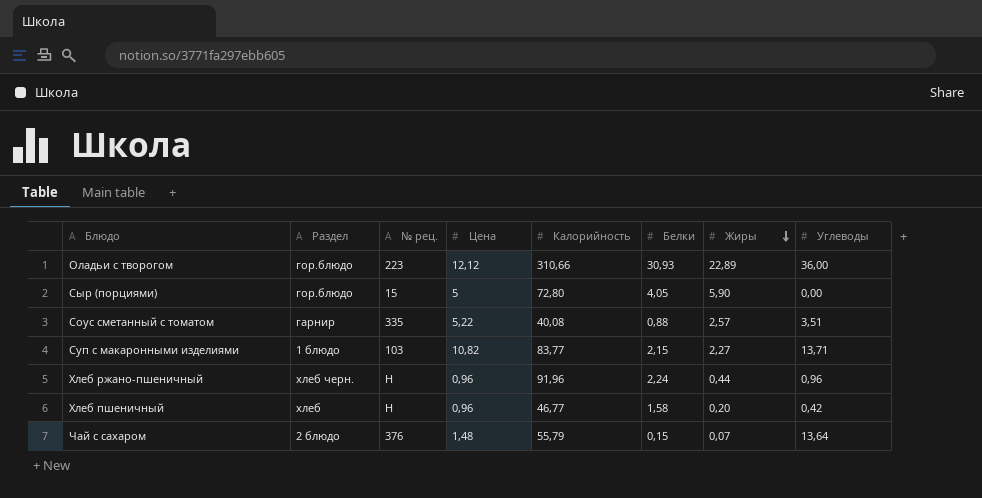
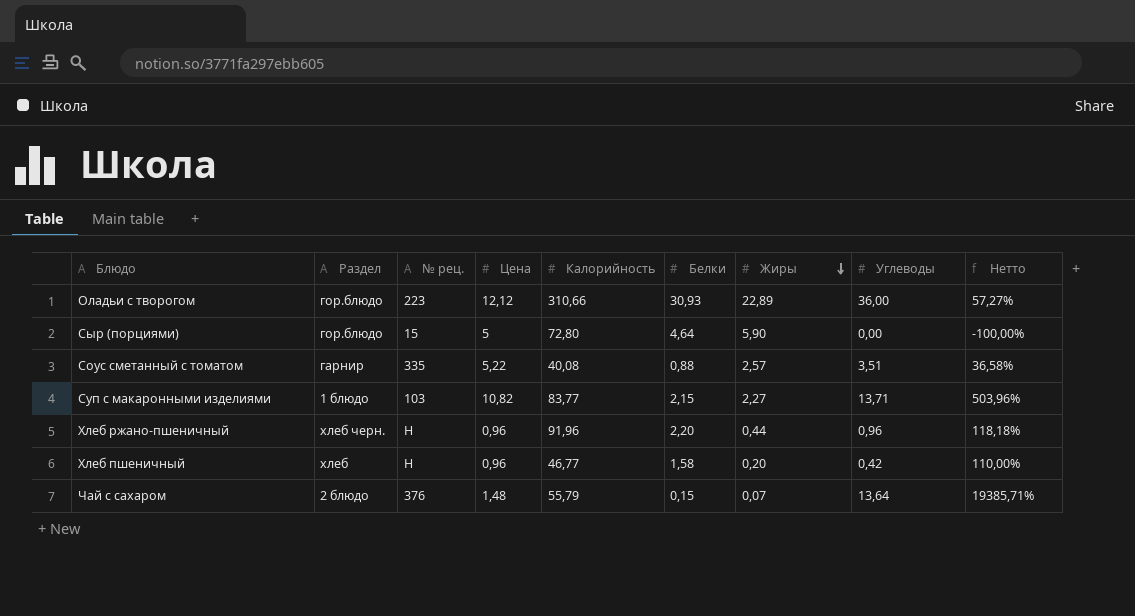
column Нетто | formula: none -> ([Углеводы] - [Жиры]) / [Жиры]
Сыр (порциями) | Белки: 4,05 -> 4,64
Хлеб ржано-пшеничный | Белки: 2,24 -> 2,20

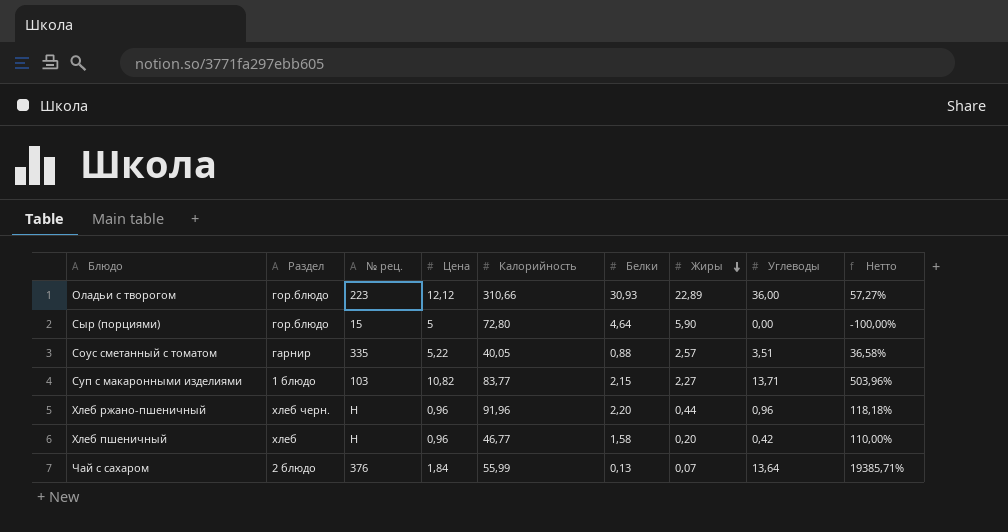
Соус сметанный с томатом | Калорийность: 40,08 -> 40,05
Чай с сахаром | Цена: 1,48 -> 1,84
Чай с сахаром | Калорийность: 55,79 -> 55,99
Чай с сахаром | Белки: 0,15 -> 0,13

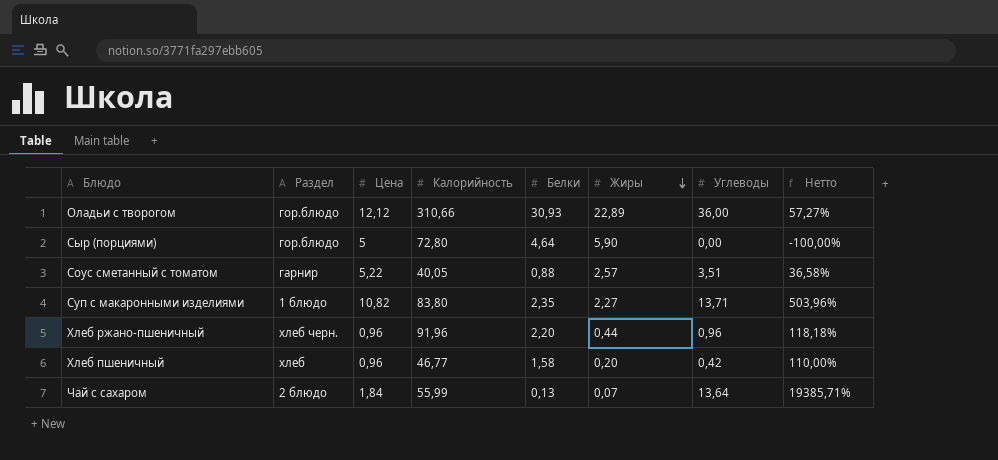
column № рец. | position: 3 -> none
Суп с макаронными изделиями | Калорийность: 83,77 -> 83,80
Суп с макаронными изделиями | Белки: 2,15 -> 2,35

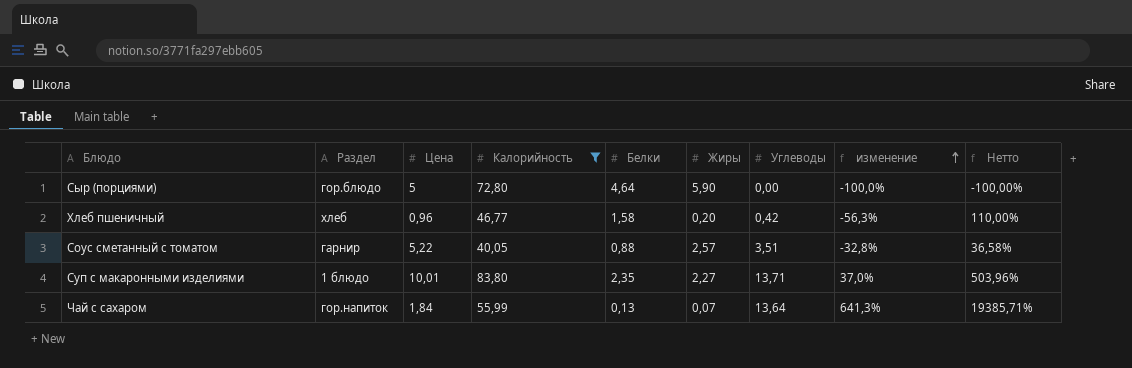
filter: none -> Калорийность <= 83,80
row order: Жиры descending -> изменение ascending
column изменение | formula: none -> ([Углеводы] - [Цена]) / [Цена]
Суп с макаронными изделиями | Цена: 10,82 -> 10,01
Чай с сахаром | Раздел: 2 блюдо -> гор.напиток

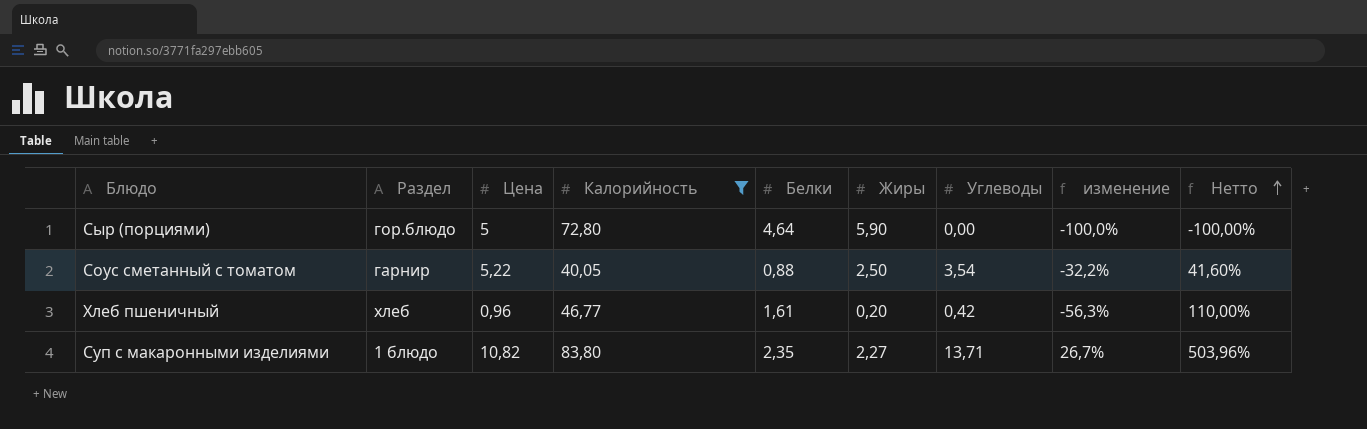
row order: изменение ascending -> Нетто ascending
row Чай с сахаром: гор.напиток | 1,84 | 55,99 | 0,13 | 0,07 | 13,64 | 641,3% | 19385,71% -> none
Соус сметанный с томатом | Жиры: 2,57 -> 2,50
Соус сметанный с томатом | Углеводы: 3,51 -> 3,54
Соус сметанный с томатом | изменение: -32,8% -> -32,2%
Соус сметанный с томатом | Нетто: 36,58% -> 41,60%
Хлеб пшеничный | Белки: 1,58 -> 1,61
Суп с макаронными изделиями | Цена: 10,01 -> 10,82
Суп с макаронными изделиями | изменение: 37,0% -> 26,7%

